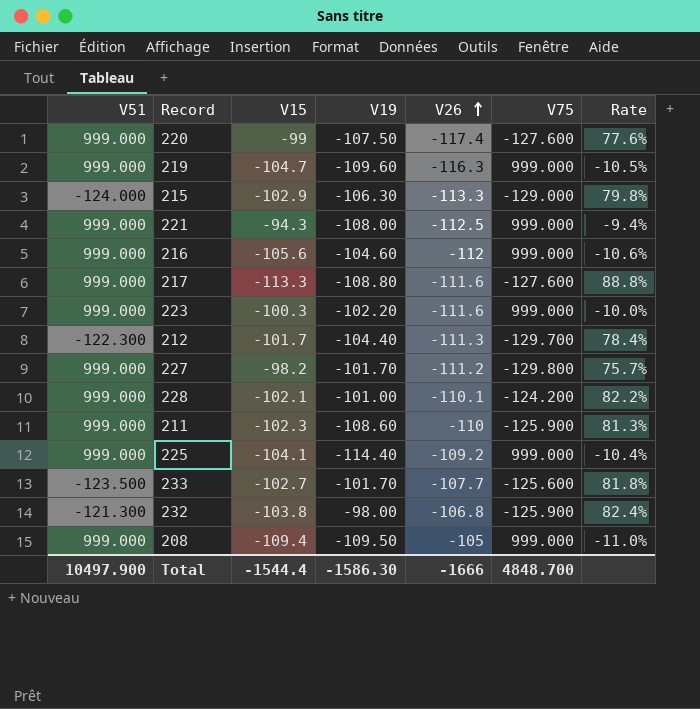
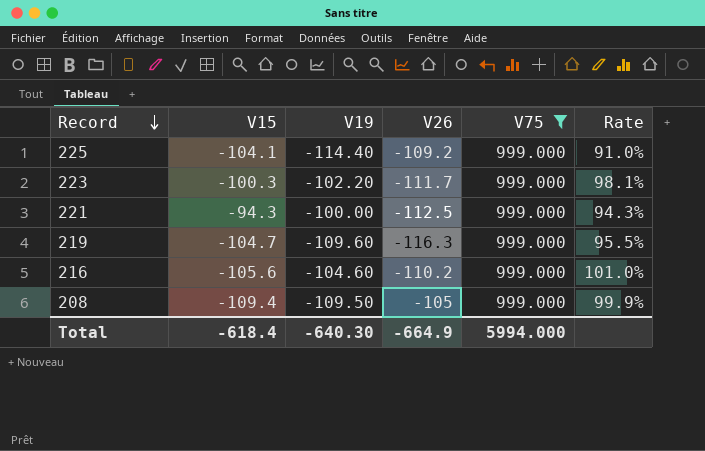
filter: none -> V75 = 999.000
row order: V26 ascending -> Record descending
column V51 | position: 1 -> none
column Rate | formula: [V15] / [V75] -> [V15] / [V19]
223 | V26: -111.6 -> -111.7
221 | V19: -108.00 -> -100.00
216 | V26: -112 -> -110.2
Total | V15: -1544.4 -> -618.4
Total | V19: -1586.30 -> -640.30
Total | V26: -1666 -> -664.9
Total | V75: 4848.700 -> 5994.000

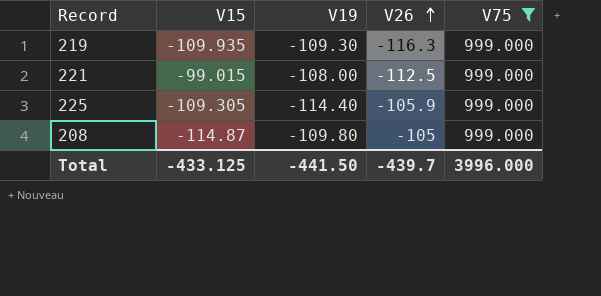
row order: Record descending -> V26 ascending
column Rate | formula: [V15] / [V19] -> none
row 223: -100.3 | -102.20 | -111.7 | 999.000 | 98.1% -> none
row 216: -105.6 | -104.60 | -110.2 | 999.000 | 101.0% -> none
219 | V15: -104.7 -> -109.935
219 | V19: -109.60 -> -109.30
221 | V15: -94.3 -> -99.015
221 | V19: -100.00 -> -108.00
225 | V15: -104.1 -> -109.305
225 | V26: -109.2 -> -105.9
208 | V15: -109.4 -> -114.87
208 | V19: -109.50 -> -109.80
Total | V15: -618.4 -> -433.125
Total | V19: -640.30 -> -441.50
Total | V26: -664.9 -> -439.7
Total | V75: 5994.000 -> 3996.000

